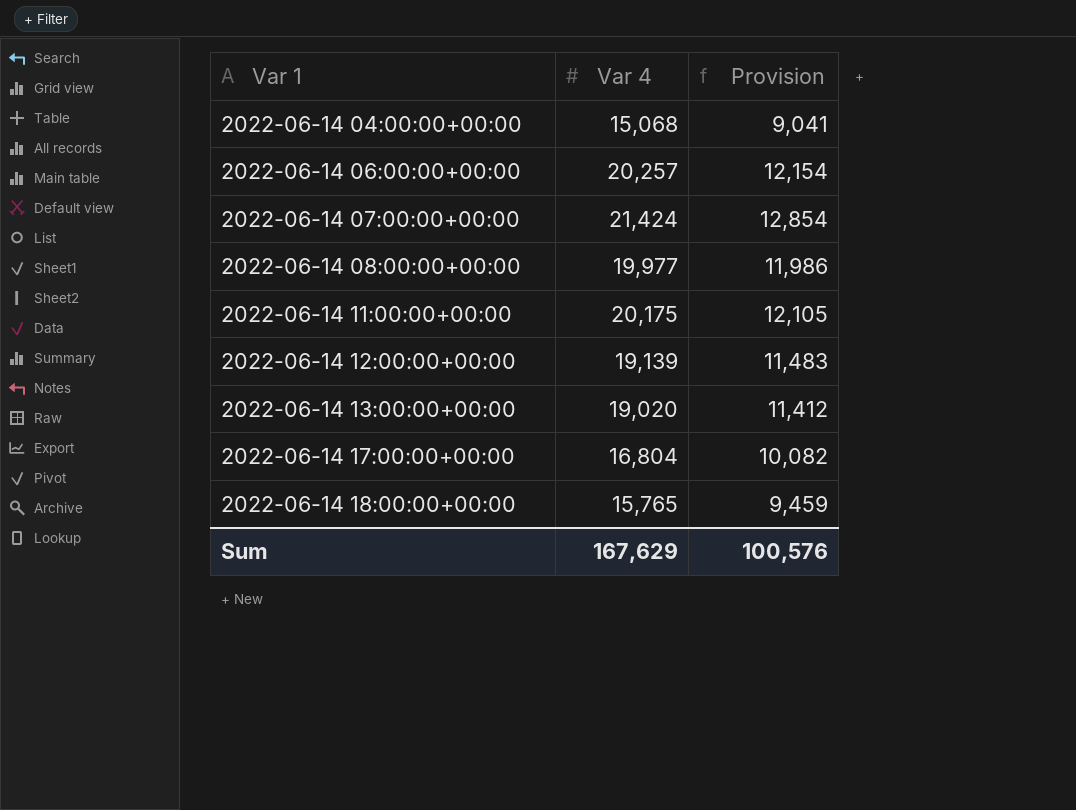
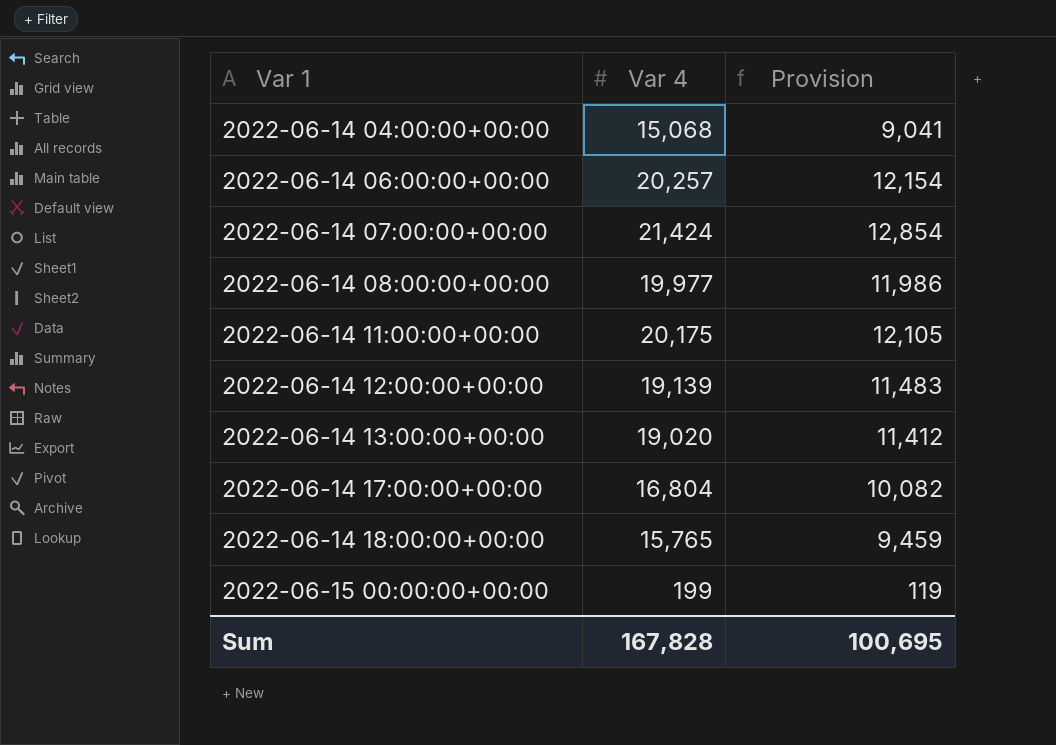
row 2022-06-15 00:00:00+00:00: none -> 199 | 119
Sum | Var 4: 167,629 -> 167,828
Sum | Provision: 100,576 -> 100,695

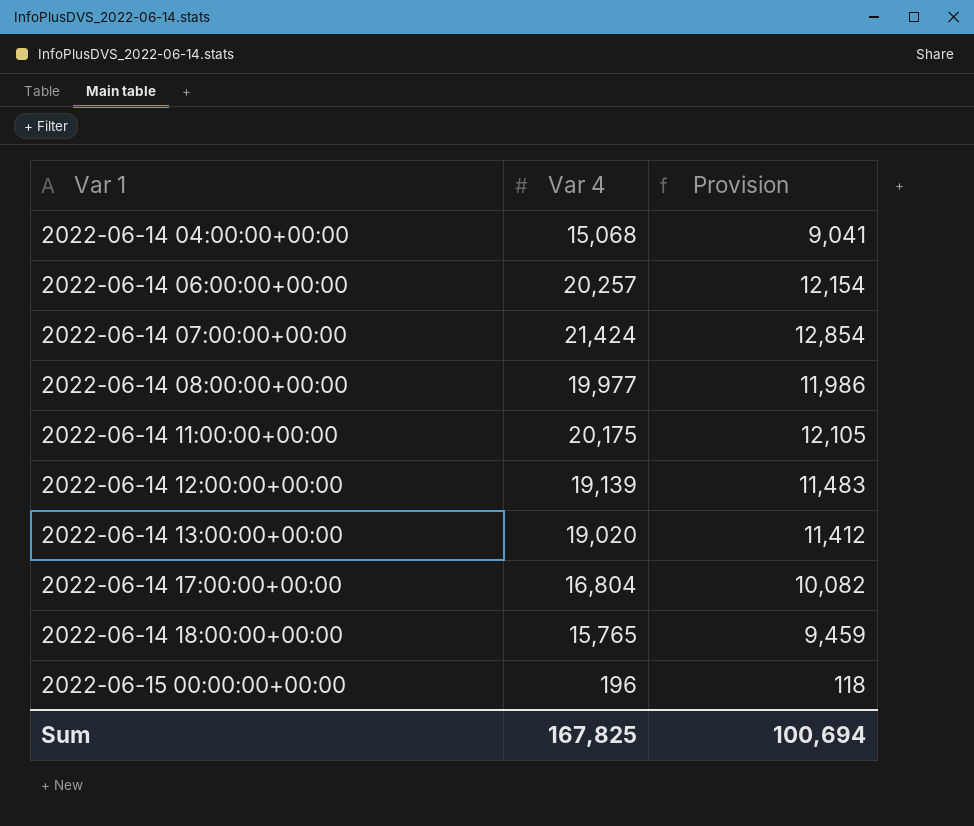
2022-06-15 00:00:00+00:00 | Var 4: 199 -> 196
2022-06-15 00:00:00+00:00 | Provision: 119 -> 118
Sum | Var 4: 167,828 -> 167,825
Sum | Provision: 100,695 -> 100,694

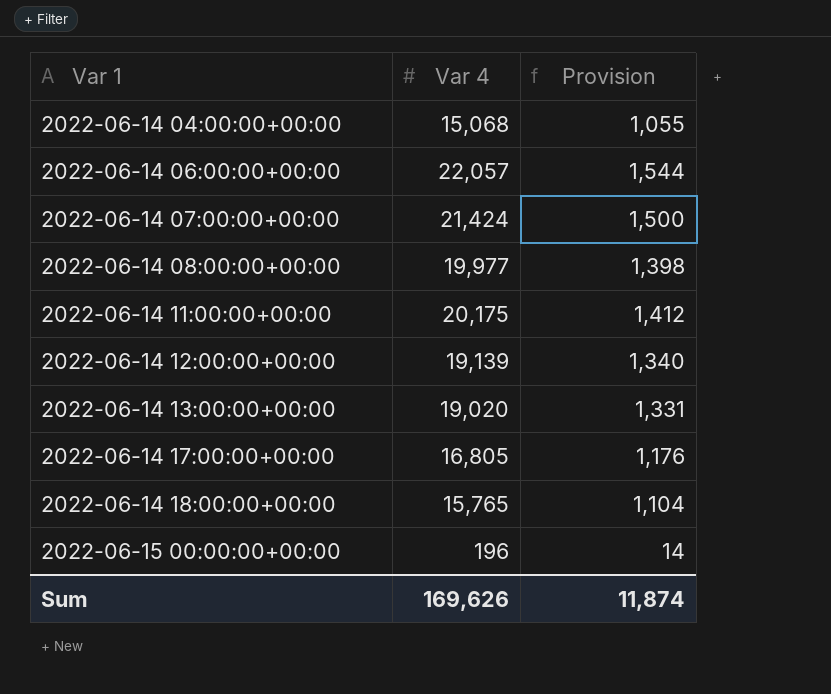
column Provision | formula: [Var 4] * 0.6 -> [Var 4] * 0.07
2022-06-14 06:00:00+00:00 | Var 4: 20,257 -> 22,057
2022-06-14 17:00:00+00:00 | Var 4: 16,804 -> 16,805
Sum | Var 4: 167,825 -> 169,626
Sum | Provision: 100,694 -> 11,874

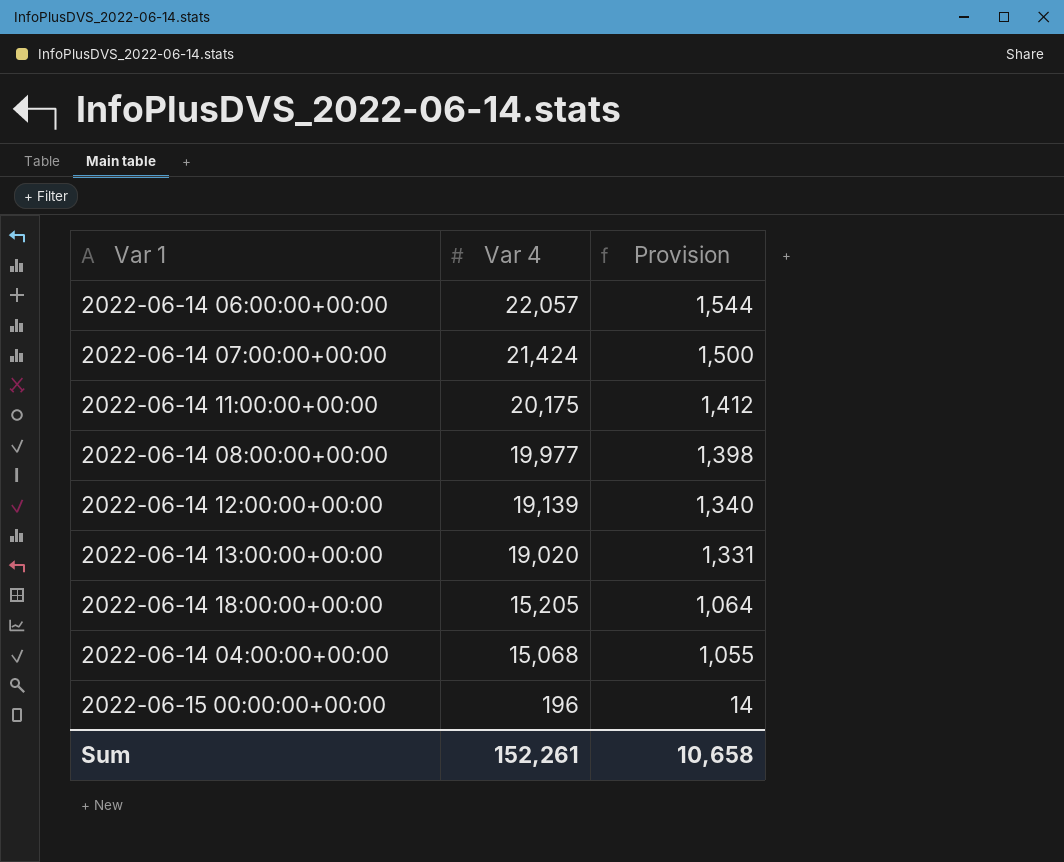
row order: Var 1 ascending -> Var 4 descending
row 2022-06-14 17:00:00+00:00: 16,805 | 1,176 -> none
2022-06-14 18:00:00+00:00 | Var 4: 15,765 -> 15,205
2022-06-14 18:00:00+00:00 | Provision: 1,104 -> 1,064
Sum | Var 4: 169,626 -> 152,261
Sum | Provision: 11,874 -> 10,658

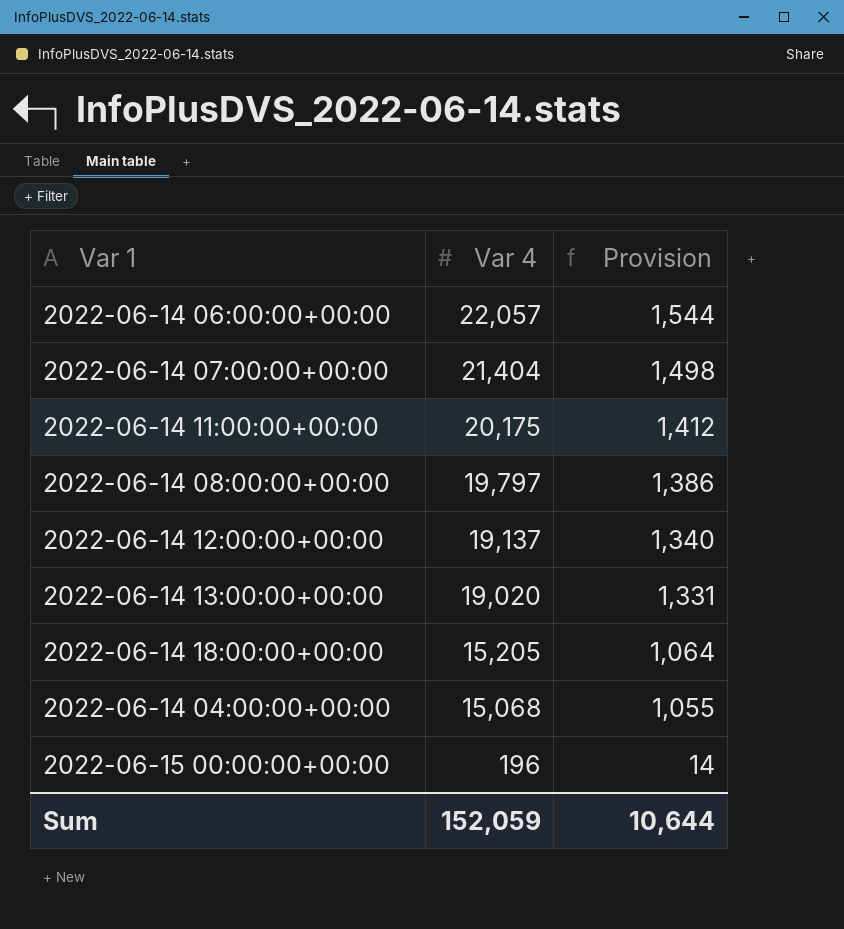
2022-06-14 07:00:00+00:00 | Var 4: 21,424 -> 21,404
2022-06-14 07:00:00+00:00 | Provision: 1,500 -> 1,498
2022-06-14 08:00:00+00:00 | Var 4: 19,977 -> 19,797
2022-06-14 08:00:00+00:00 | Provision: 1,398 -> 1,386
2022-06-14 12:00:00+00:00 | Var 4: 19,139 -> 19,137
Sum | Var 4: 152,261 -> 152,059
Sum | Provision: 10,658 -> 10,644

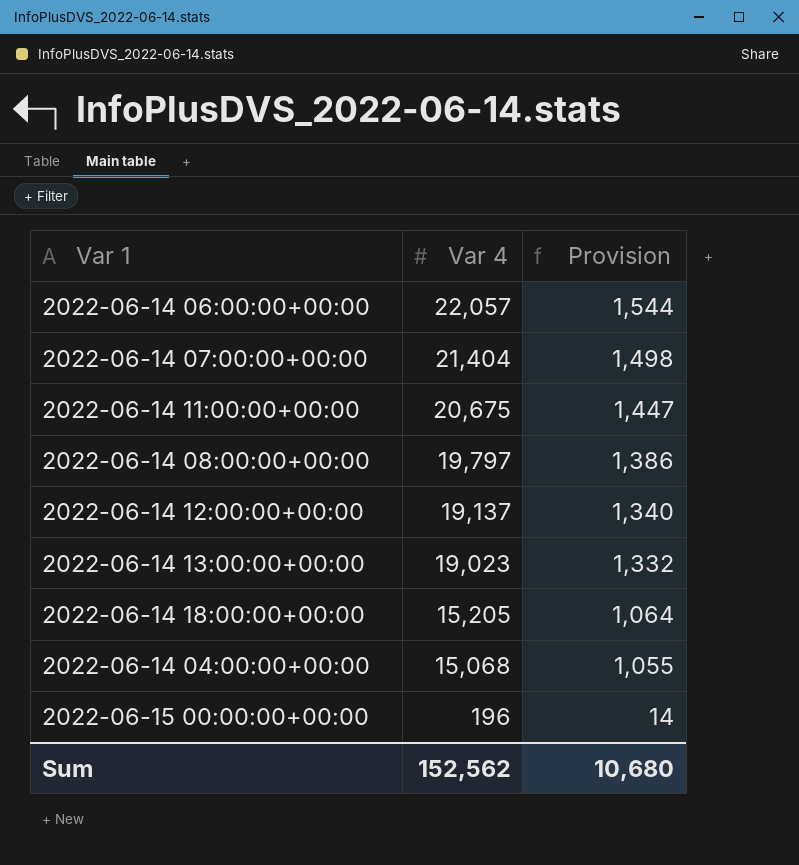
2022-06-14 11:00:00+00:00 | Var 4: 20,175 -> 20,675
2022-06-14 11:00:00+00:00 | Provision: 1,412 -> 1,447
2022-06-14 13:00:00+00:00 | Var 4: 19,020 -> 19,023
2022-06-14 13:00:00+00:00 | Provision: 1,331 -> 1,332
Sum | Var 4: 152,059 -> 152,562
Sum | Provision: 10,644 -> 10,680

